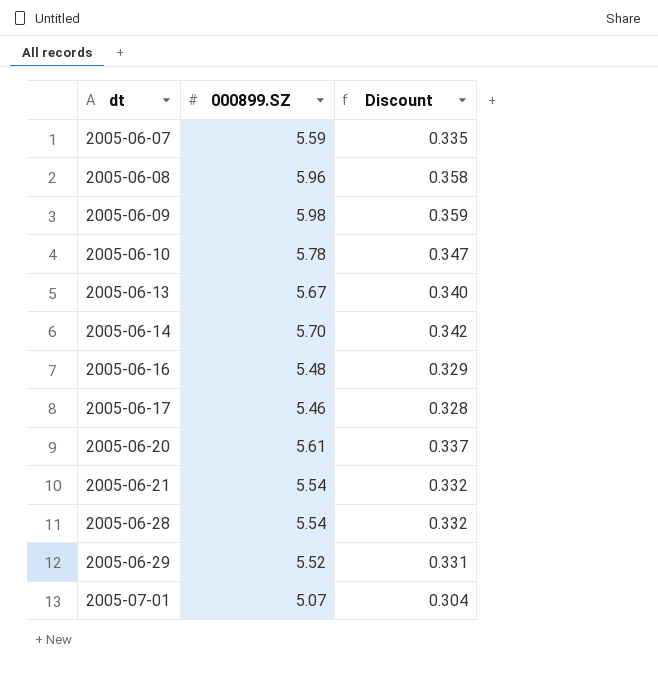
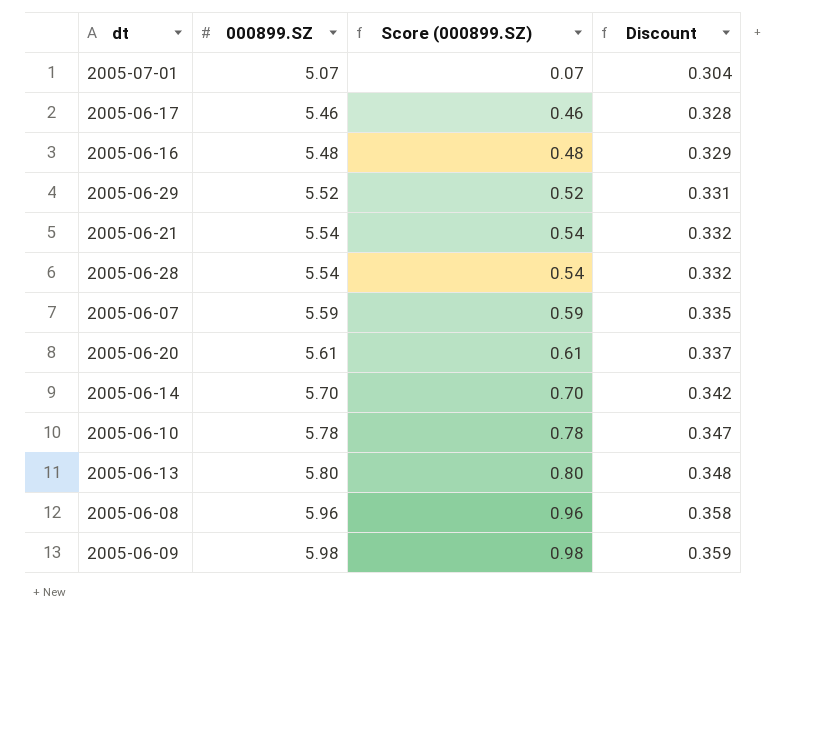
row order: dt ascending -> 000899.SZ ascending
column Score (000899.SZ) | formula: none -> [000899.SZ] - 5
2005-06-13 | 000899.SZ: 5.67 -> 5.80
2005-06-13 | Discount: 0.340 -> 0.348

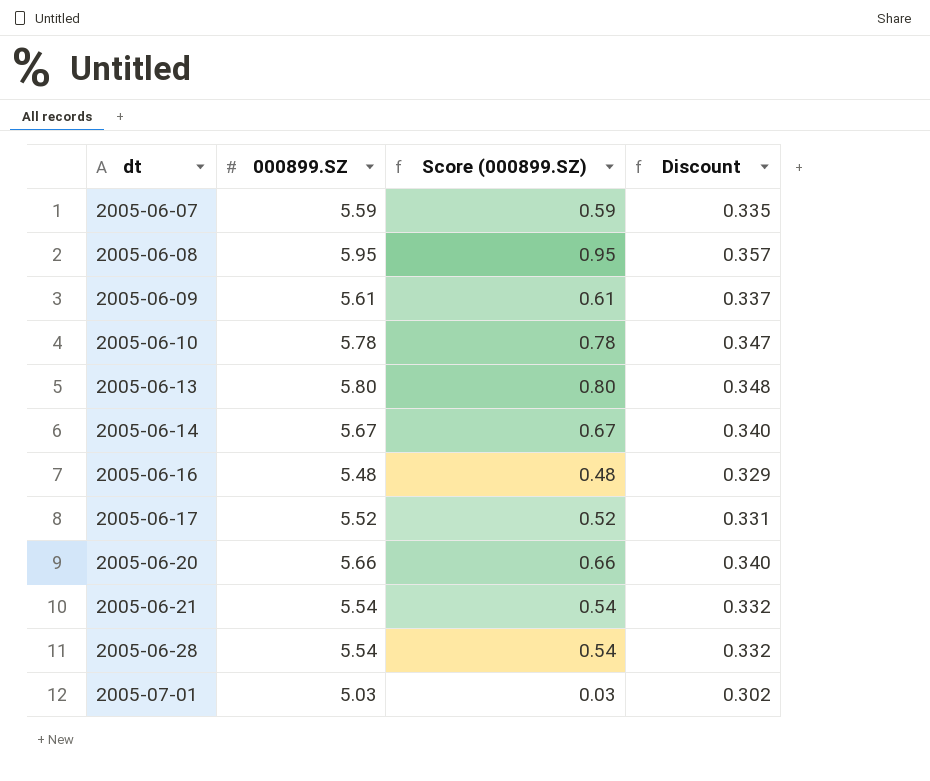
row order: 000899.SZ ascending -> dt ascending
row 2005-06-29: 5.52 | 0.52 | 0.331 -> none
2005-06-08 | 000899.SZ: 5.96 -> 5.95
2005-06-08 | Score (000899.SZ): 0.96 -> 0.95
2005-06-08 | Discount: 0.358 -> 0.357
2005-06-09 | 000899.SZ: 5.98 -> 5.61
2005-06-09 | Score (000899.SZ): 0.98 -> 0.61
2005-06-09 | Discount: 0.359 -> 0.337
2005-06-14 | 000899.SZ: 5.70 -> 5.67
2005-06-14 | Score (000899.SZ): 0.70 -> 0.67
2005-06-14 | Discount: 0.342 -> 0.340
2005-06-17 | 000899.SZ: 5.46 -> 5.52
2005-06-17 | Score (000899.SZ): 0.46 -> 0.52
2005-06-17 | Discount: 0.328 -> 0.331
2005-06-20 | 000899.SZ: 5.61 -> 5.66
2005-06-20 | Score (000899.SZ): 0.61 -> 0.66
2005-06-20 | Discount: 0.337 -> 0.340
2005-07-01 | 000899.SZ: 5.07 -> 5.03
2005-07-01 | Score (000899.SZ): 0.07 -> 0.03
2005-07-01 | Discount: 0.304 -> 0.302

